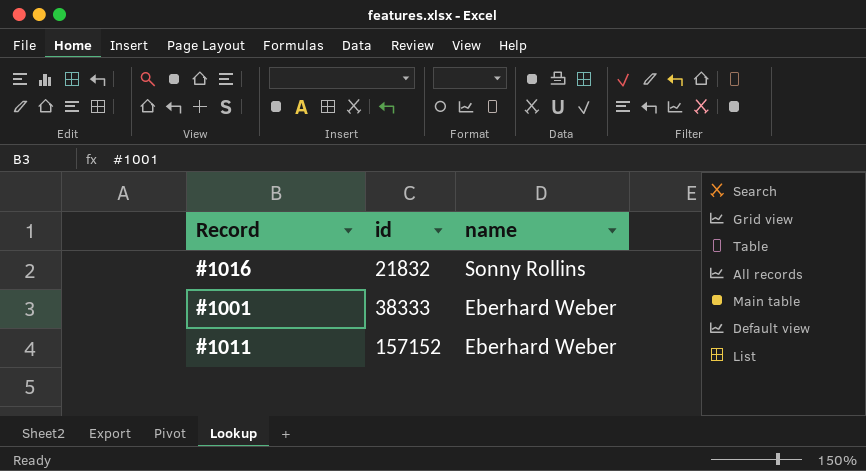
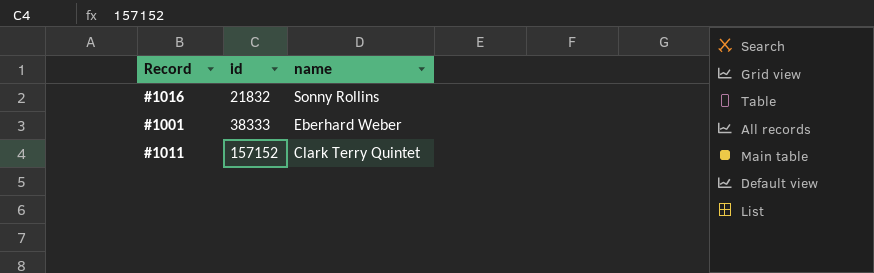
#1011 | name: Eberhard Weber -> Clark Terry Quintet

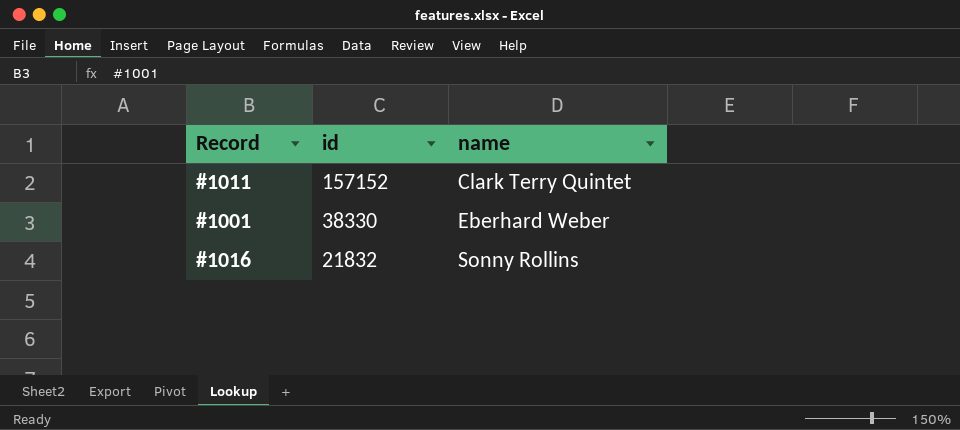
row order: id ascending -> id descending
#1001 | id: 38333 -> 38330

